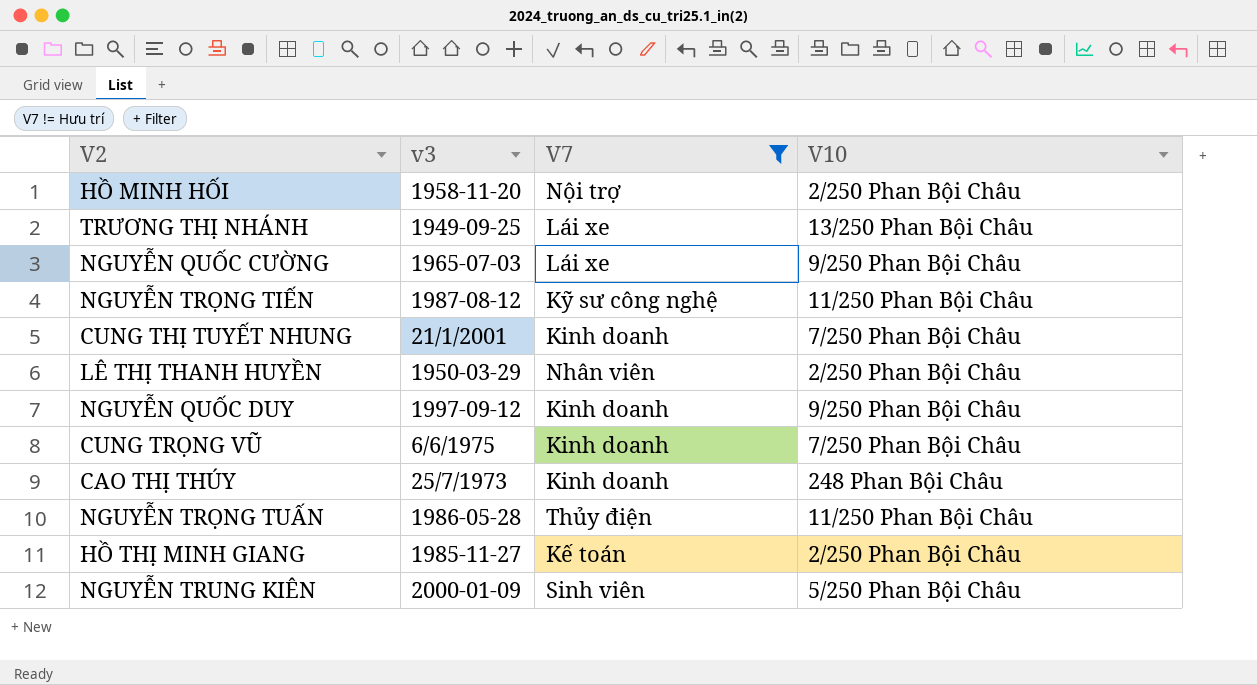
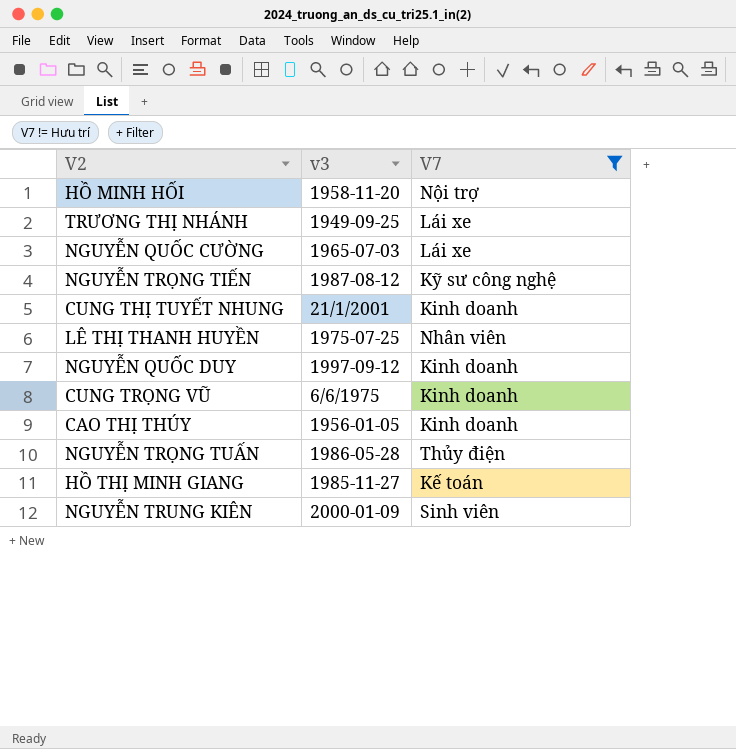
column V10 | position: 4 -> none
LÊ THỊ THANH HUYỀN | v3: 1950-03-29 -> 1975-07-25
CAO THỊ THÚY | v3: 25/7/1973 -> 1956-01-05

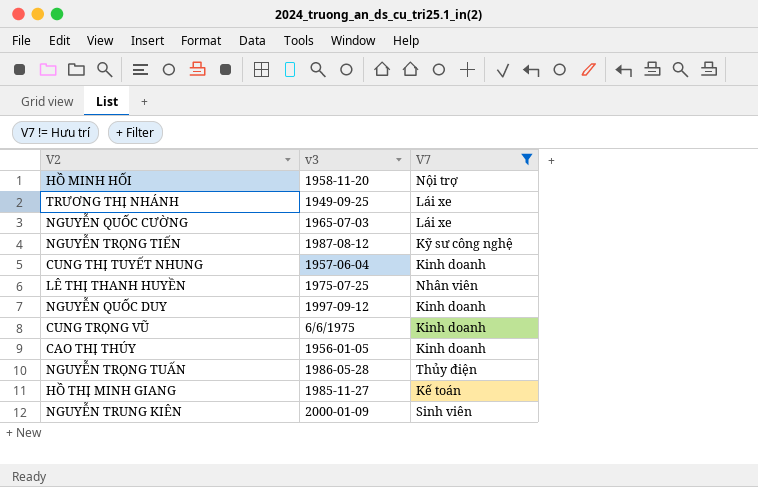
CUNG THỊ TUYẾT NHUNG | v3: 21/1/2001 -> 1957-06-04

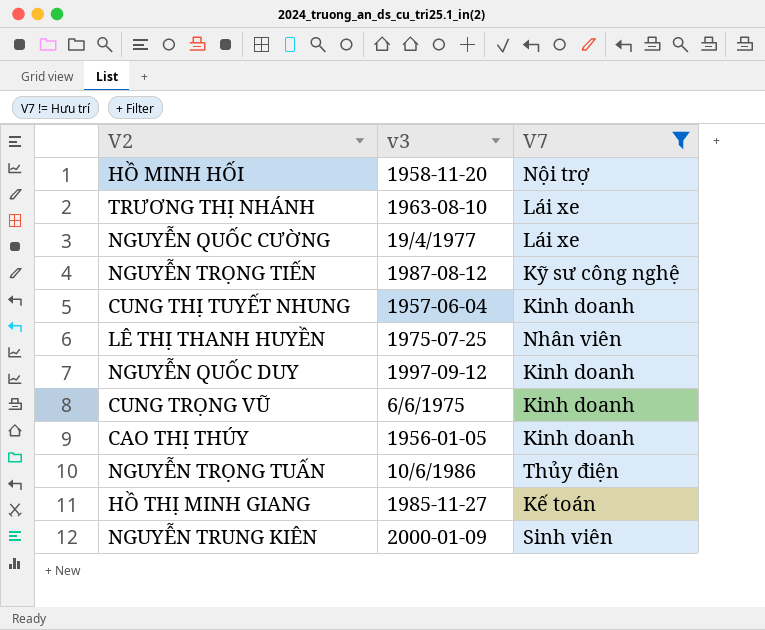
TRƯƠNG THỊ NHÁNH | v3: 1949-09-25 -> 1963-08-10
NGUYỄN QUỐC CƯỜNG | v3: 1965-07-03 -> 19/4/1977
NGUYỄN TRỌNG TUẤN | v3: 1986-05-28 -> 10/6/1986

